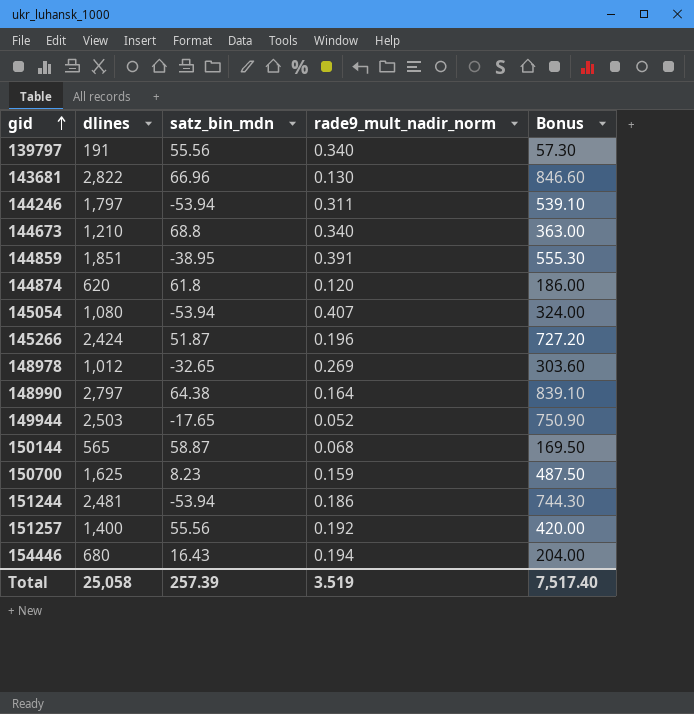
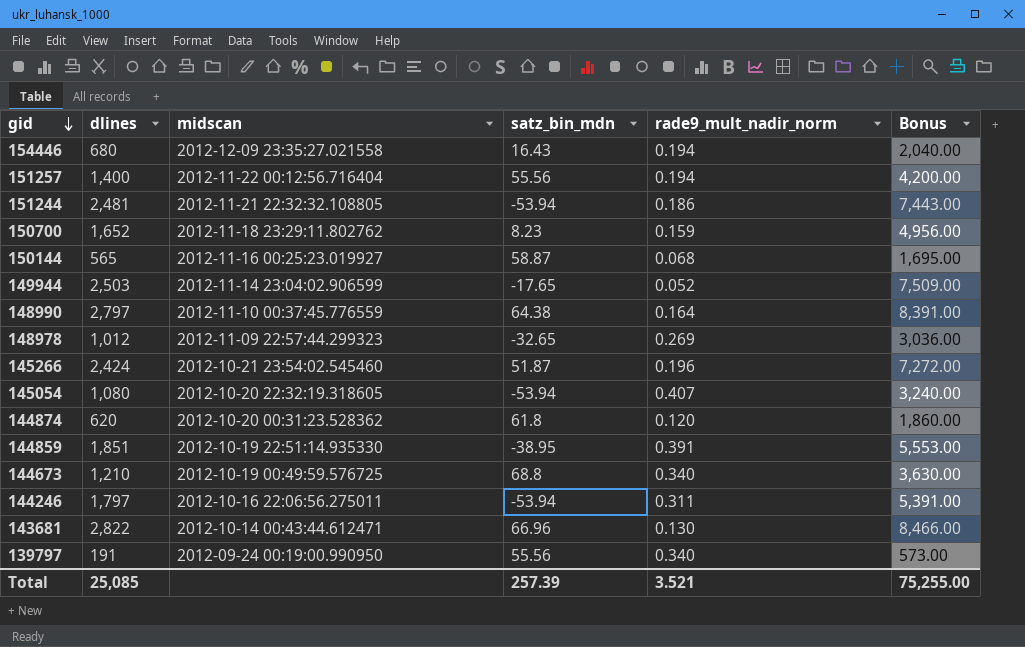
row order: gid ascending -> gid descending
column midscan | position: none -> 3
column Bonus | formula: [dlines] * 0.3 -> [dlines] * 3
151257 | rade9_mult_nadir_norm: 0.192 -> 0.194
150700 | dlines: 1,625 -> 1,652
Total | dlines: 25,058 -> 25,085
Total | rade9_mult_nadir_norm: 3.519 -> 3.521
Total | Bonus: 7,517.40 -> 75,255.00

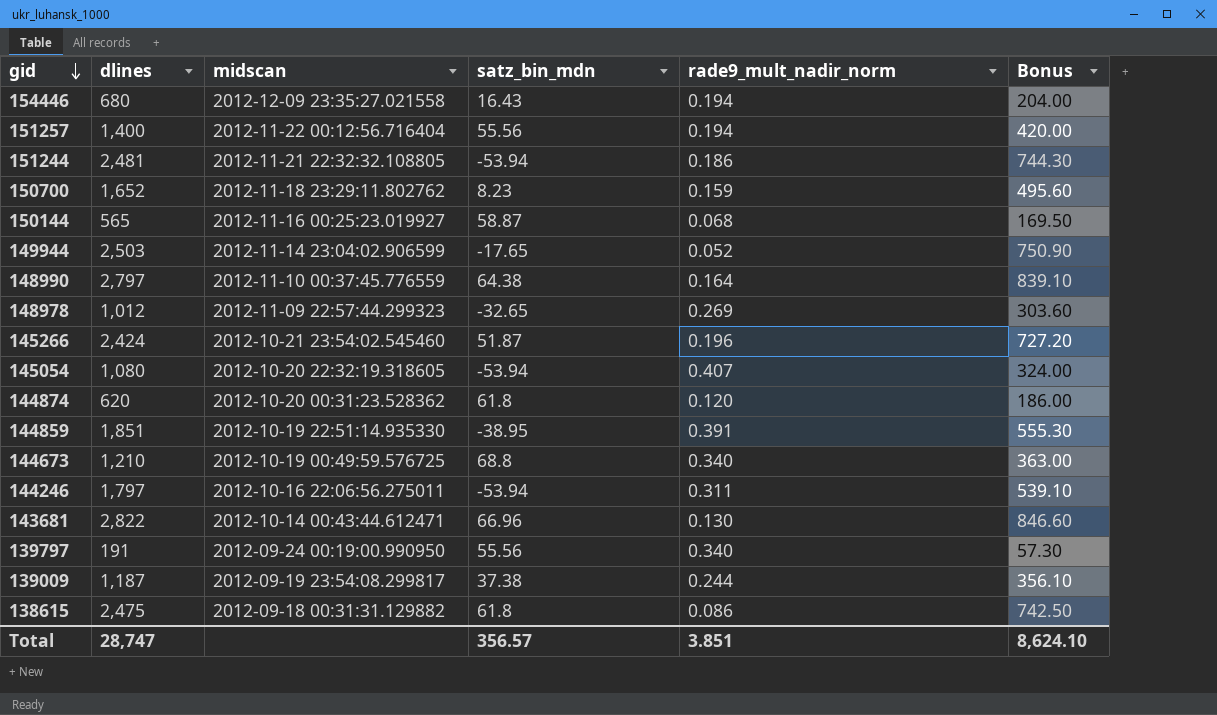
column Bonus | formula: [dlines] * 3 -> [dlines] * 0.3
row 139009: none -> 1,187 | 2012-09-19 23:54:08.299817 | 37.38 | 0.244 | 356.10
row 138615: none -> 2,475 | 2012-09-18 00:31:31.129882 | 61.8 | 0.086 | 742.50
Total | dlines: 25,085 -> 28,747
Total | satz_bin_mdn: 257.39 -> 356.57
Total | rade9_mult_nadir_norm: 3.521 -> 3.851
Total | Bonus: 75,255.00 -> 8,624.10

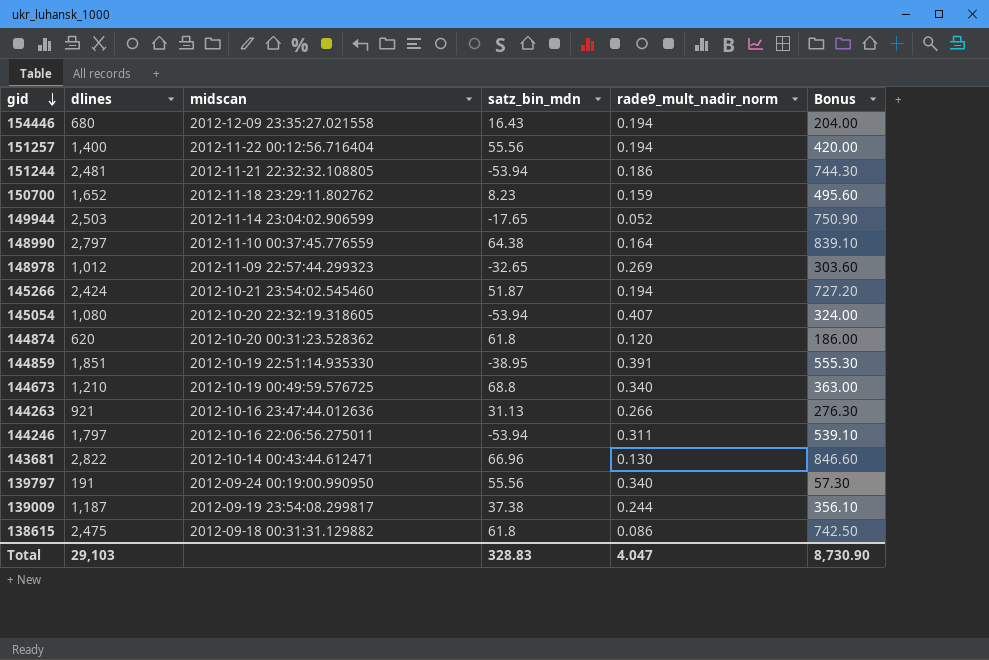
row 150144: 565 | 2012-11-16 00:25:23.019927 | 58.87 | 0.068 | 169.50 -> none
145266 | rade9_mult_nadir_norm: 0.196 -> 0.194
row 144263: none -> 921 | 2012-10-16 23:47:44.012636 | 31.13 | 0.266 | 276.30
Total | dlines: 28,747 -> 29,103
Total | satz_bin_mdn: 356.57 -> 328.83
Total | rade9_mult_nadir_norm: 3.851 -> 4.047
Total | Bonus: 8,624.10 -> 8,730.90

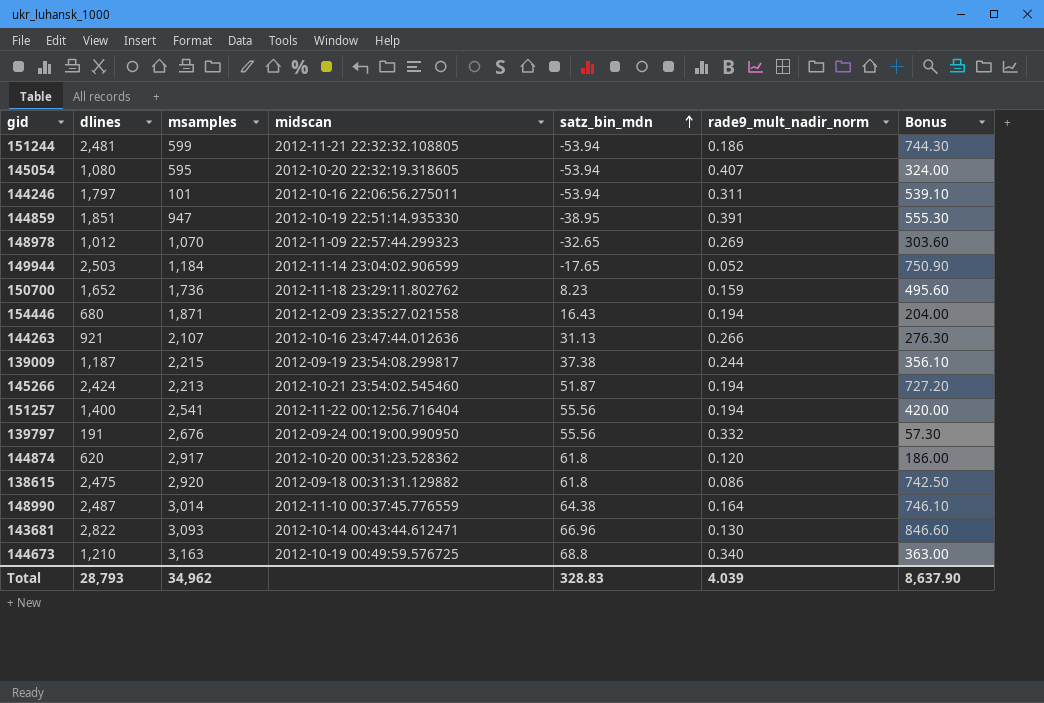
row order: gid descending -> satz_bin_mdn ascending
column msamples | position: none -> 3
139797 | rade9_mult_nadir_norm: 0.340 -> 0.332
148990 | dlines: 2,797 -> 2,487
148990 | Bonus: 839.10 -> 746.10
Total | dlines: 29,103 -> 28,793
Total | rade9_mult_nadir_norm: 4.047 -> 4.039
Total | Bonus: 8,730.90 -> 8,637.90

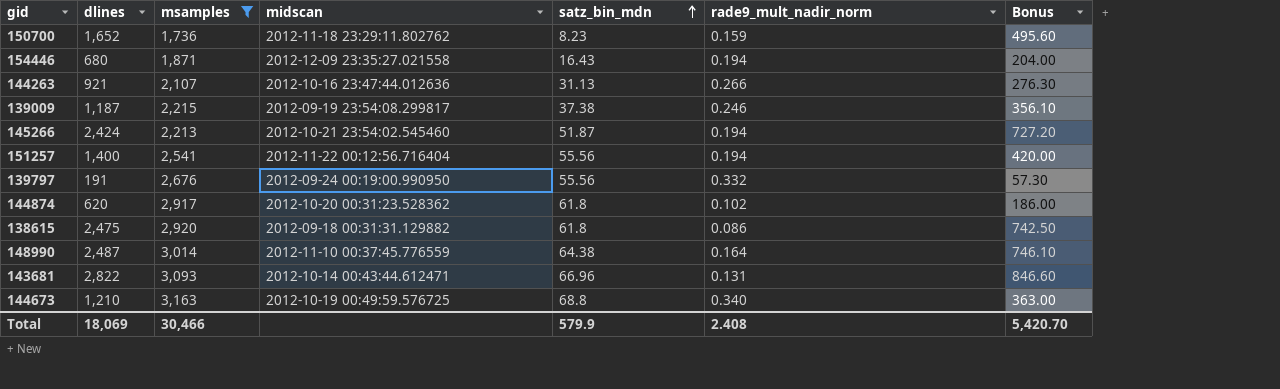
filter: none -> msamples >= 1,736
139009 | rade9_mult_nadir_norm: 0.244 -> 0.246
144874 | rade9_mult_nadir_norm: 0.120 -> 0.102
143681 | rade9_mult_nadir_norm: 0.130 -> 0.131
Total | dlines: 28,793 -> 18,069
Total | msamples: 34,962 -> 30,466
Total | satz_bin_mdn: 328.83 -> 579.9
Total | rade9_mult_nadir_norm: 4.039 -> 2.408
Total | Bonus: 8,637.90 -> 5,420.70

